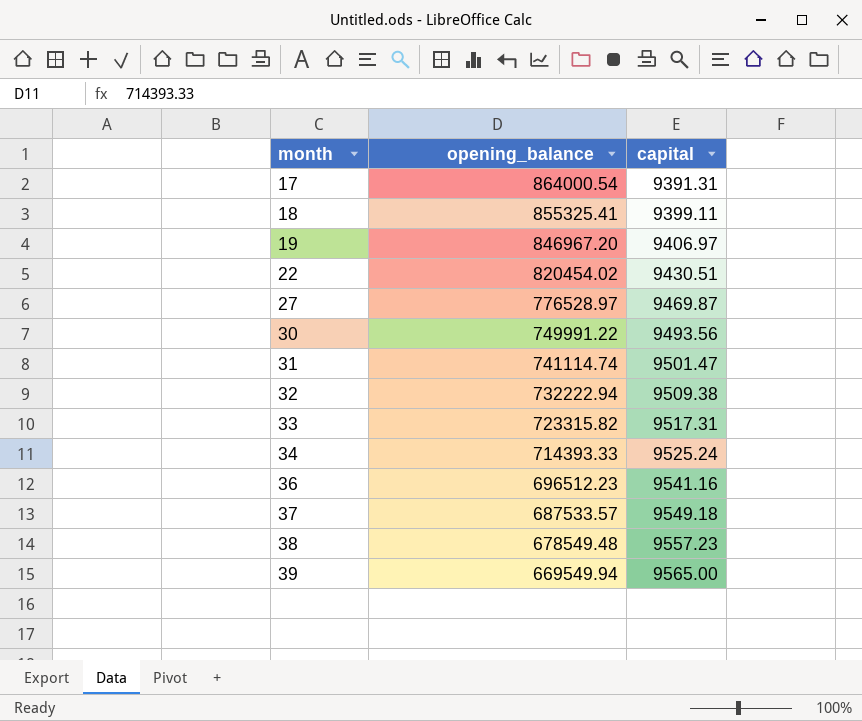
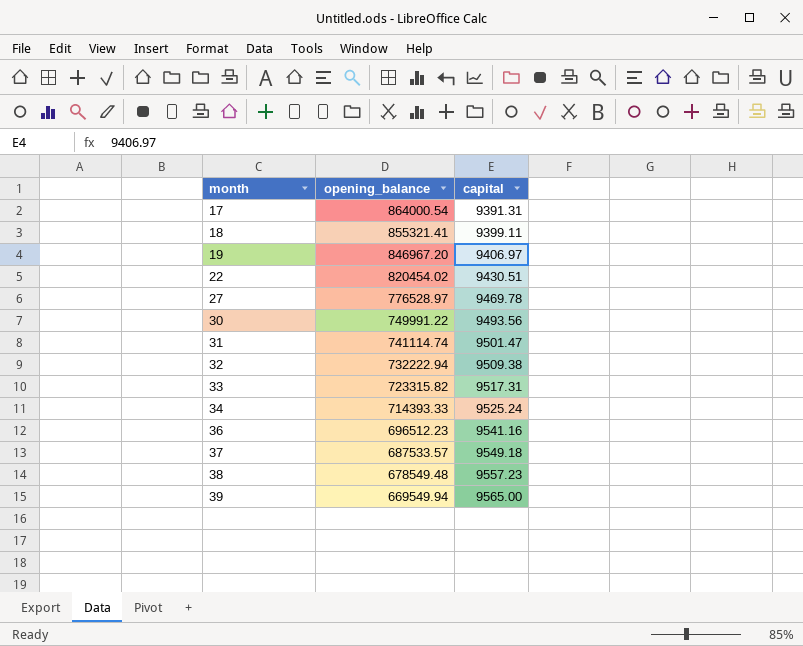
18 | opening_balance: 855325.41 -> 855321.41
27 | capital: 9469.87 -> 9469.78

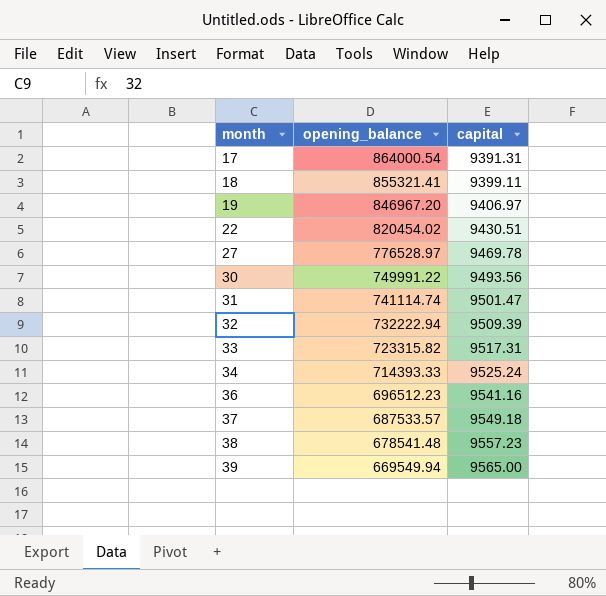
32 | capital: 9509.38 -> 9509.39
38 | opening_balance: 678549.48 -> 678541.48

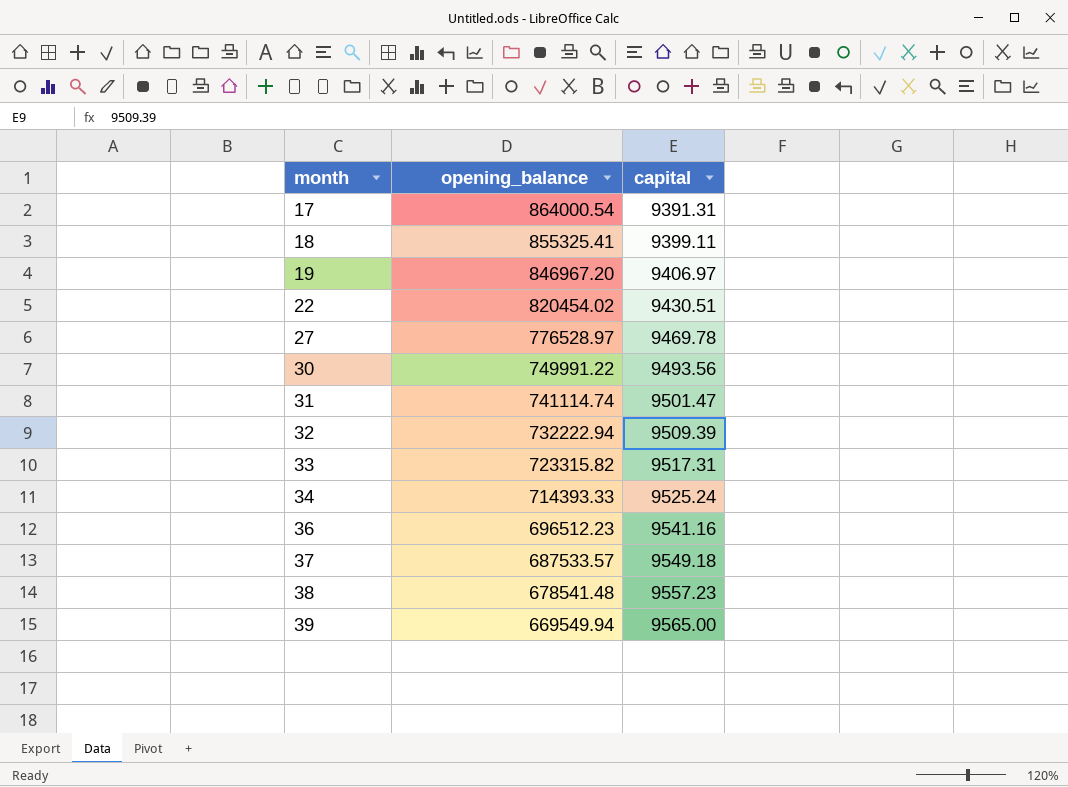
18 | opening_balance: 855321.41 -> 855325.41

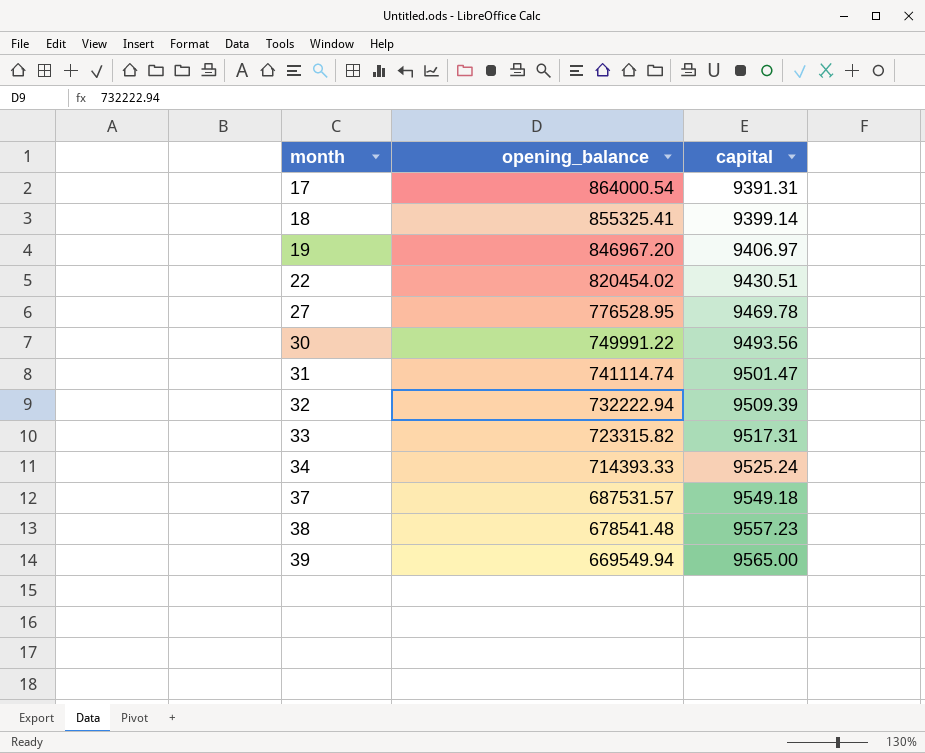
row 36: 696512.23 | 9541.16 -> none
18 | capital: 9399.11 -> 9399.14
27 | opening_balance: 776528.97 -> 776528.95
37 | opening_balance: 687533.57 -> 687531.57

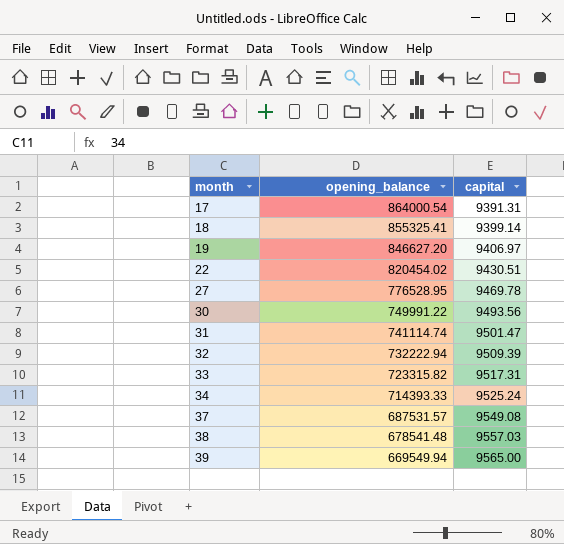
19 | opening_balance: 846967.20 -> 846627.20
37 | capital: 9549.18 -> 9549.08
38 | capital: 9557.23 -> 9557.03

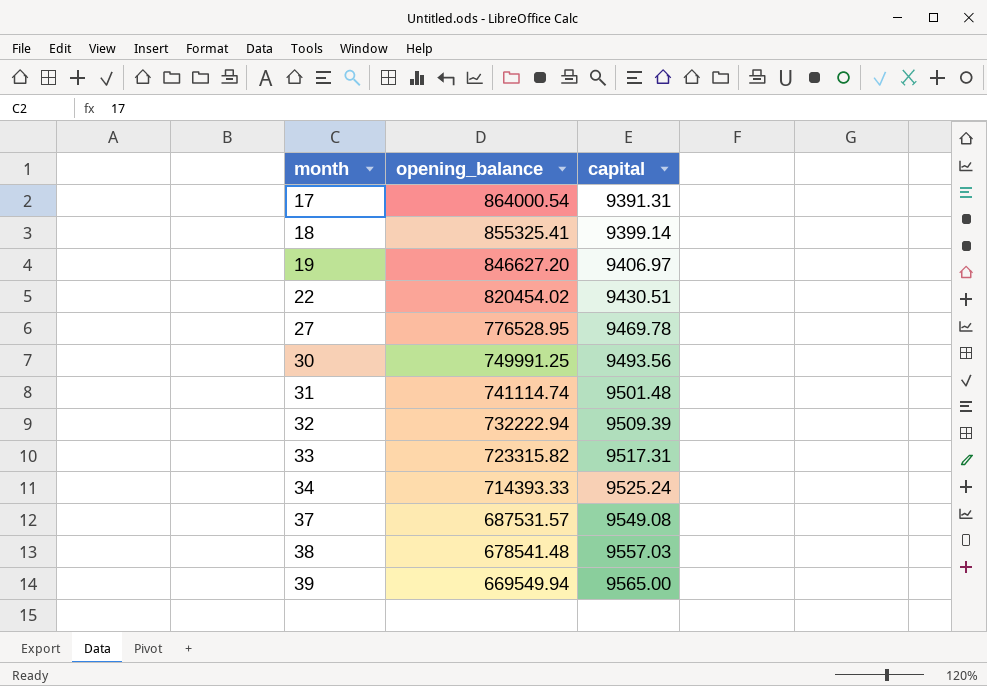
30 | opening_balance: 749991.22 -> 749991.25
31 | capital: 9501.47 -> 9501.48

